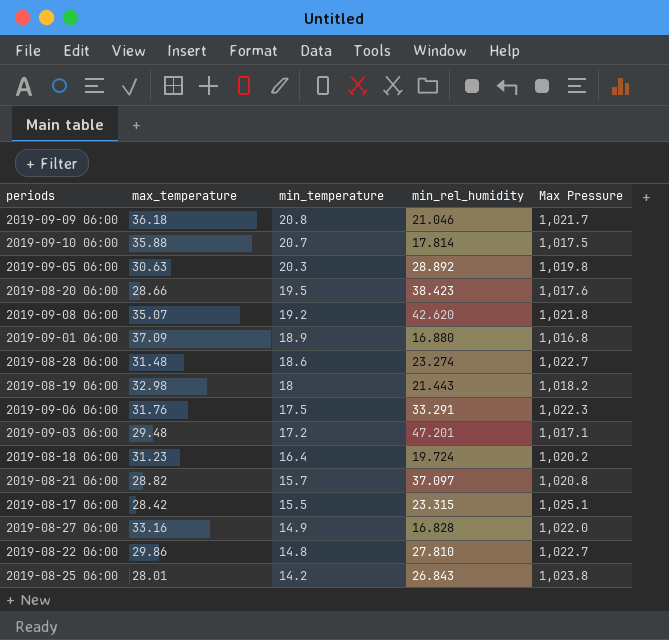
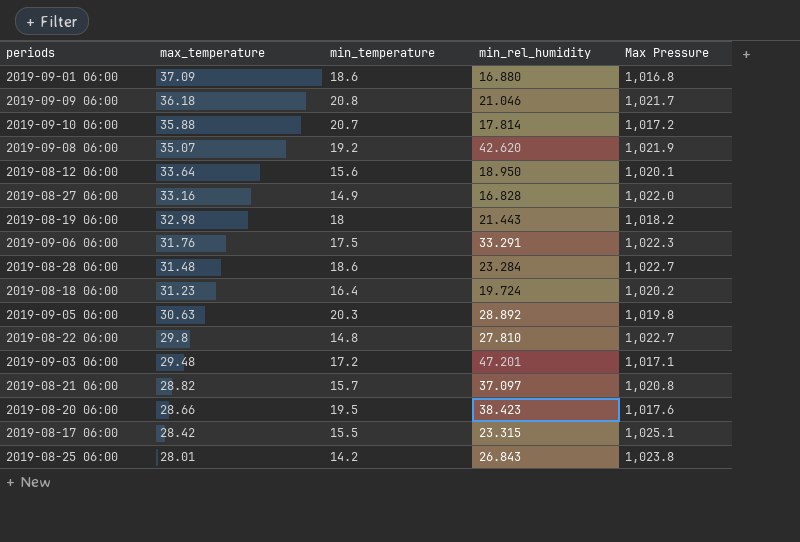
row order: min_temperature descending -> max_temperature descending
2019-09-01 06:00 | min_temperature: 18.9 -> 18.6
2019-09-10 06:00 | Max Pressure: 1,017.5 -> 1,017.2
2019-09-08 06:00 | Max Pressure: 1,021.8 -> 1,021.9
row 2019-08-12 06:00: none -> 33.64 | 15.6 | 18.950 | 1,020.1
2019-08-28 06:00 | min_rel_humidity: 23.274 -> 23.284
2019-08-22 06:00 | max_temperature: 29.86 -> 29.8

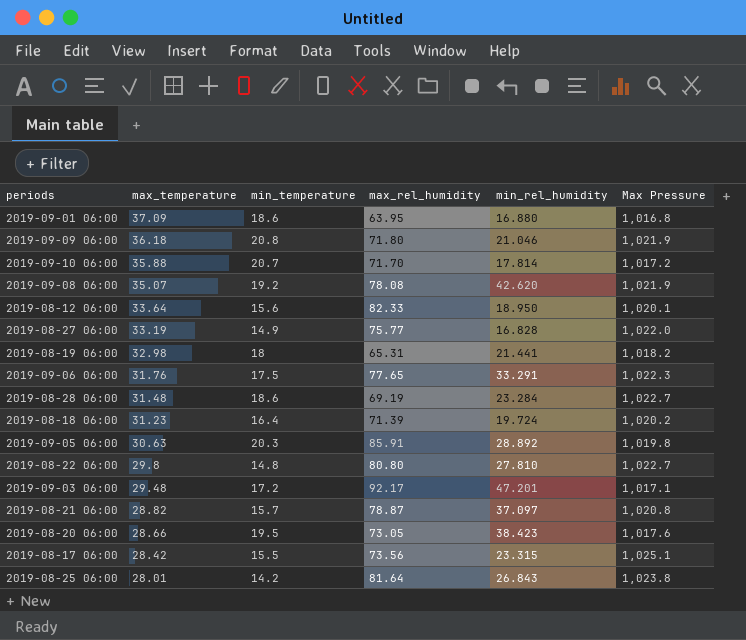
column max_rel_humidity | position: none -> 4
2019-09-09 06:00 | Max Pressure: 1,021.7 -> 1,021.9
2019-08-27 06:00 | max_temperature: 33.16 -> 33.19
2019-08-19 06:00 | min_rel_humidity: 21.443 -> 21.441

